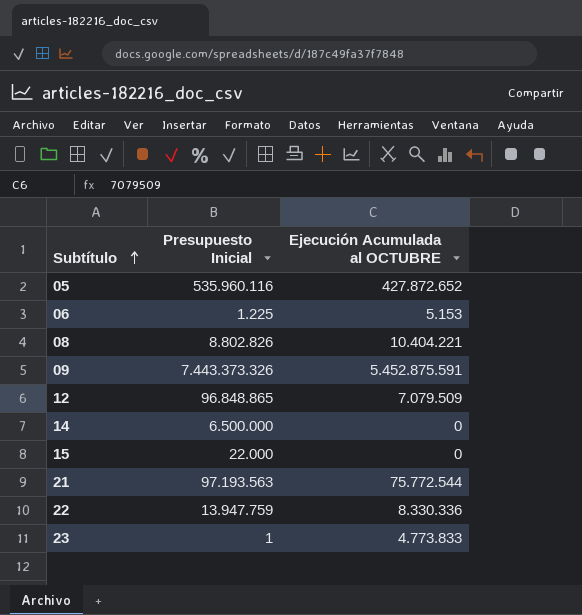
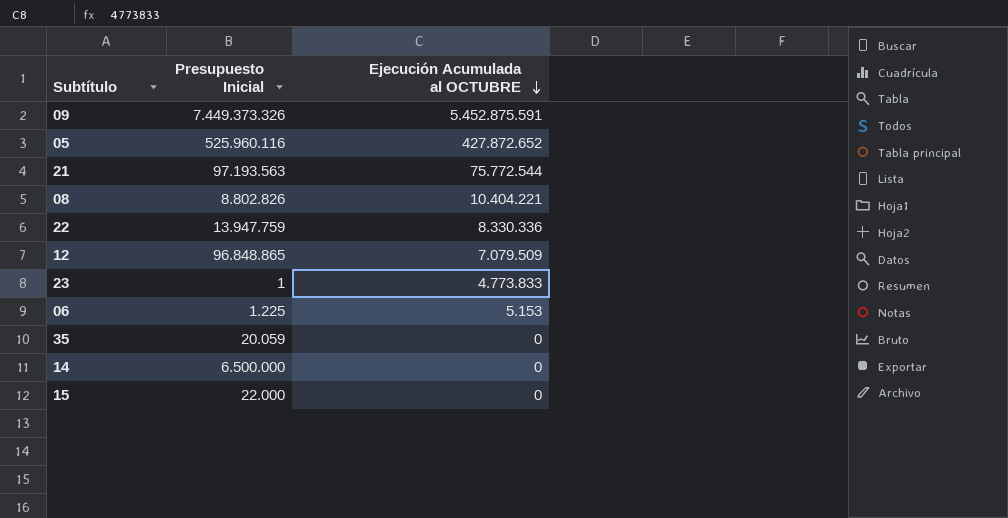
row order: Subtítulo ascending -> Ejecución Acumulada al OCTUBRE descending
09 | Presupuesto Inicial: 7.443.373.326 -> 7.449.373.326
05 | Presupuesto Inicial: 535.960.116 -> 525.960.116
row 35: none -> 20.059 | 0

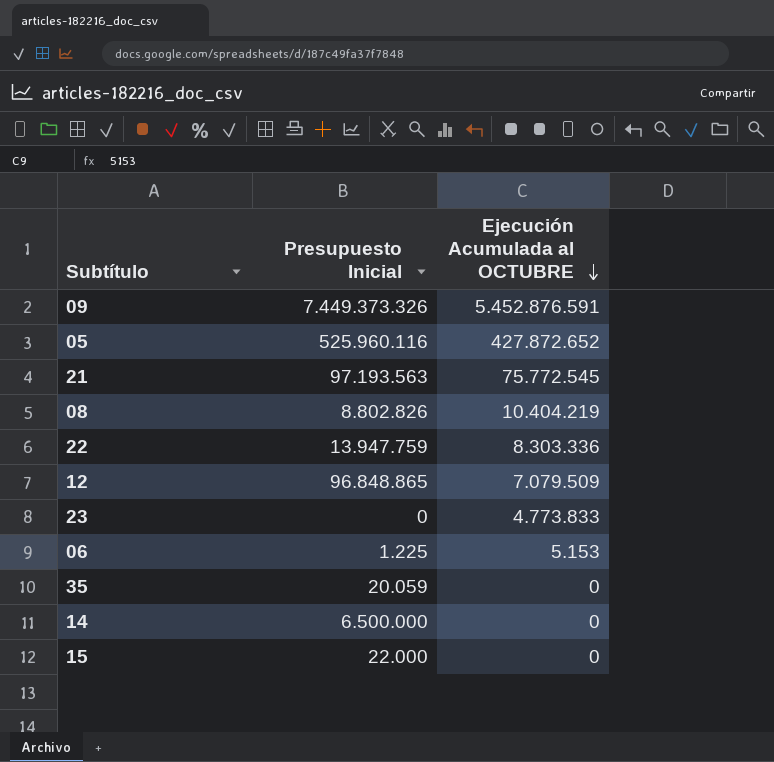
09 | Ejecución Acumulada al OCTUBRE: 5.452.875.591 -> 5.452.876.591
21 | Ejecución Acumulada al OCTUBRE: 75.772.544 -> 75.772.545
08 | Ejecución Acumulada al OCTUBRE: 10.404.221 -> 10.404.219
22 | Ejecución Acumulada al OCTUBRE: 8.330.336 -> 8.303.336
23 | Presupuesto Inicial: 1 -> 0

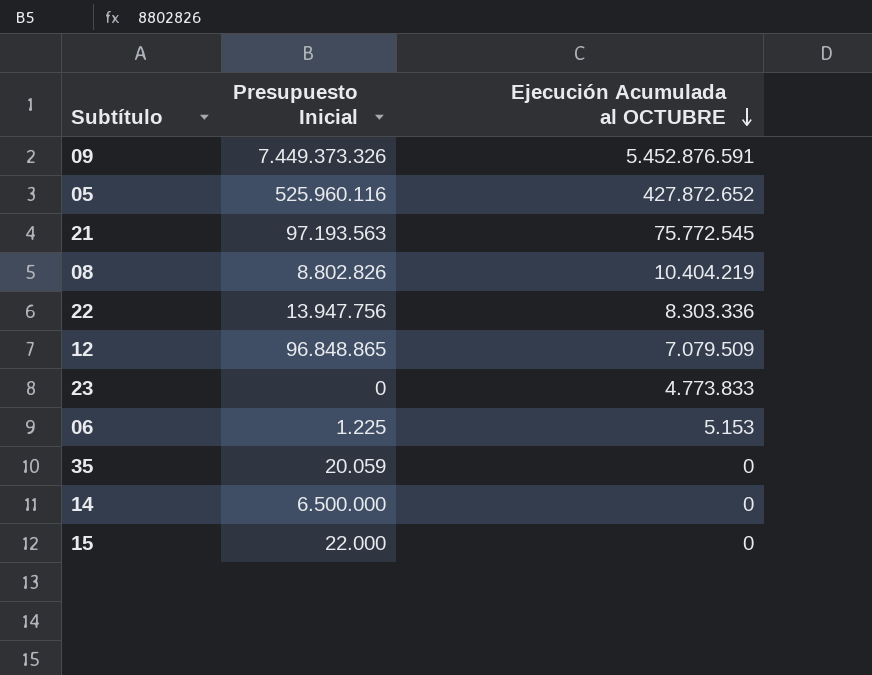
22 | Presupuesto Inicial: 13.947.759 -> 13.947.756

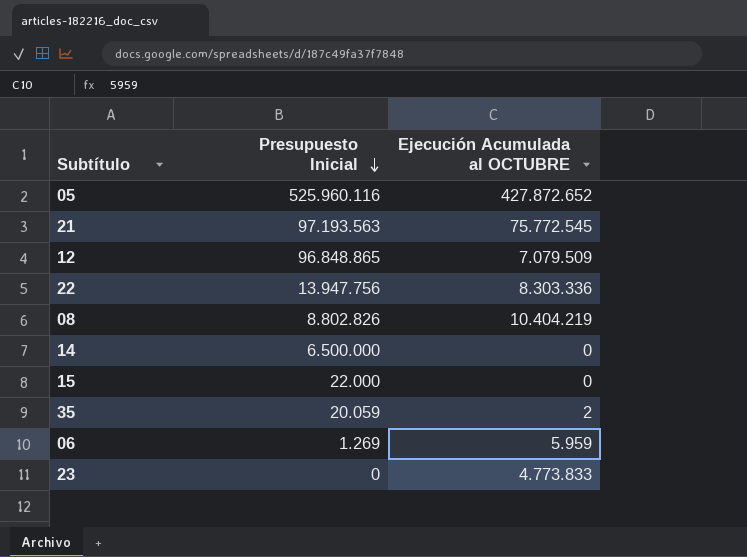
row order: Ejecución Acumulada al OCTUBRE descending -> Presupuesto Inicial descending
row 09: 7.449.373.326 | 5.452.876.591 -> none
35 | Ejecución Acumulada al OCTUBRE: 0 -> 2
06 | Presupuesto Inicial: 1.225 -> 1.269
06 | Ejecución Acumulada al OCTUBRE: 5.153 -> 5.959

